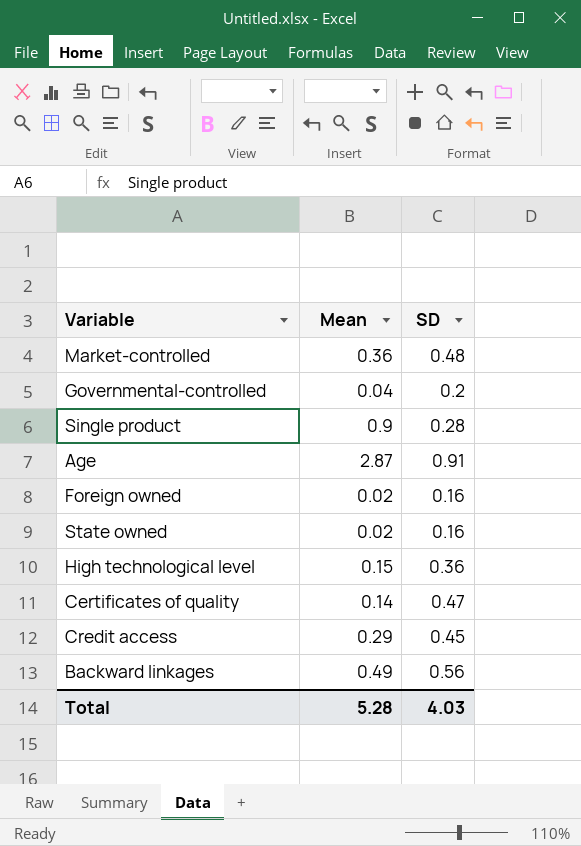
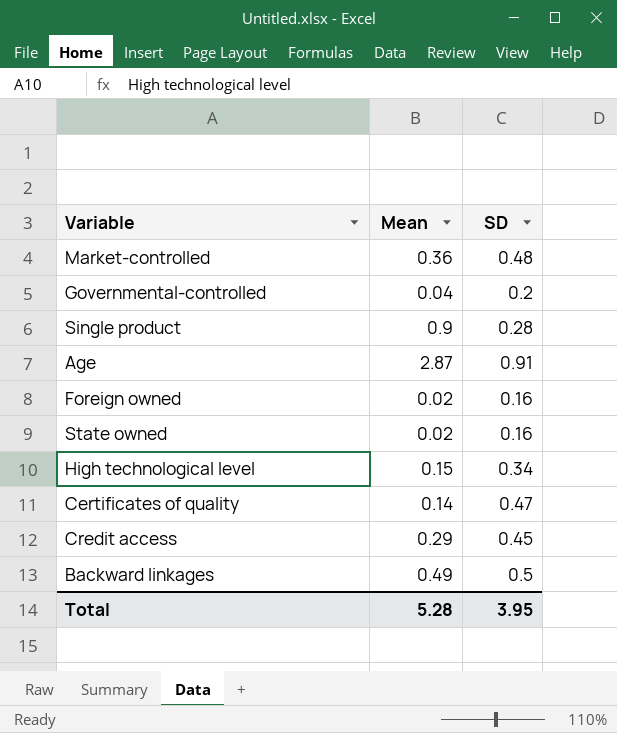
High technological level | SD: 0.36 -> 0.34
Backward linkages | SD: 0.56 -> 0.5
Total | SD: 4.03 -> 3.95

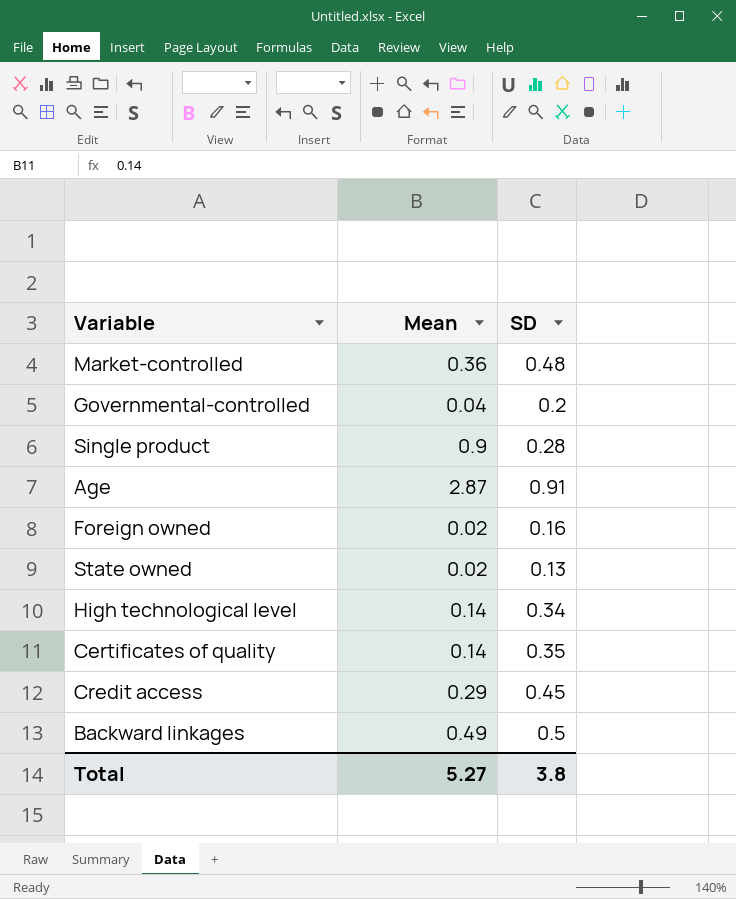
State owned | SD: 0.16 -> 0.13
High technological level | Mean: 0.15 -> 0.14
Certificates of quality | SD: 0.47 -> 0.35
Total | Mean: 5.28 -> 5.27
Total | SD: 3.95 -> 3.8

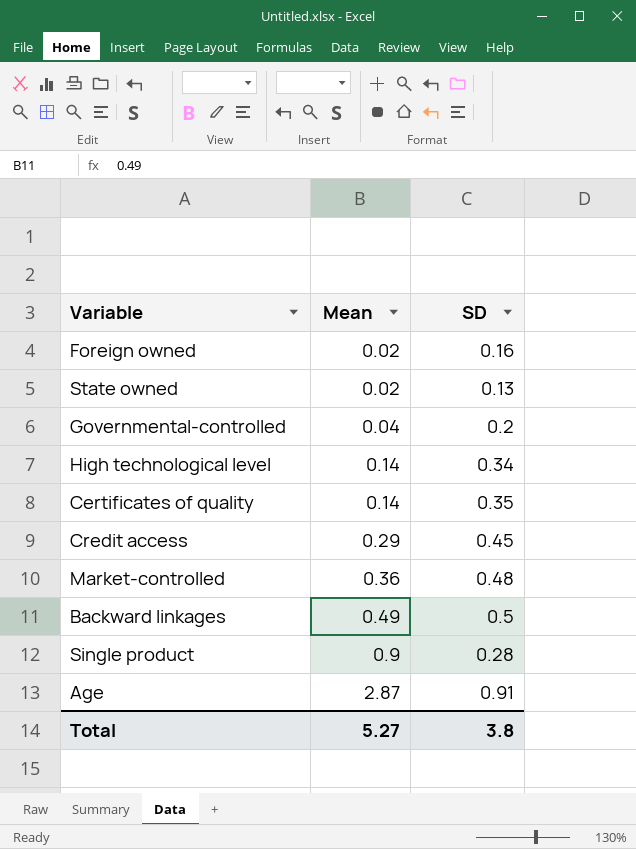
row order: none -> Mean ascending

